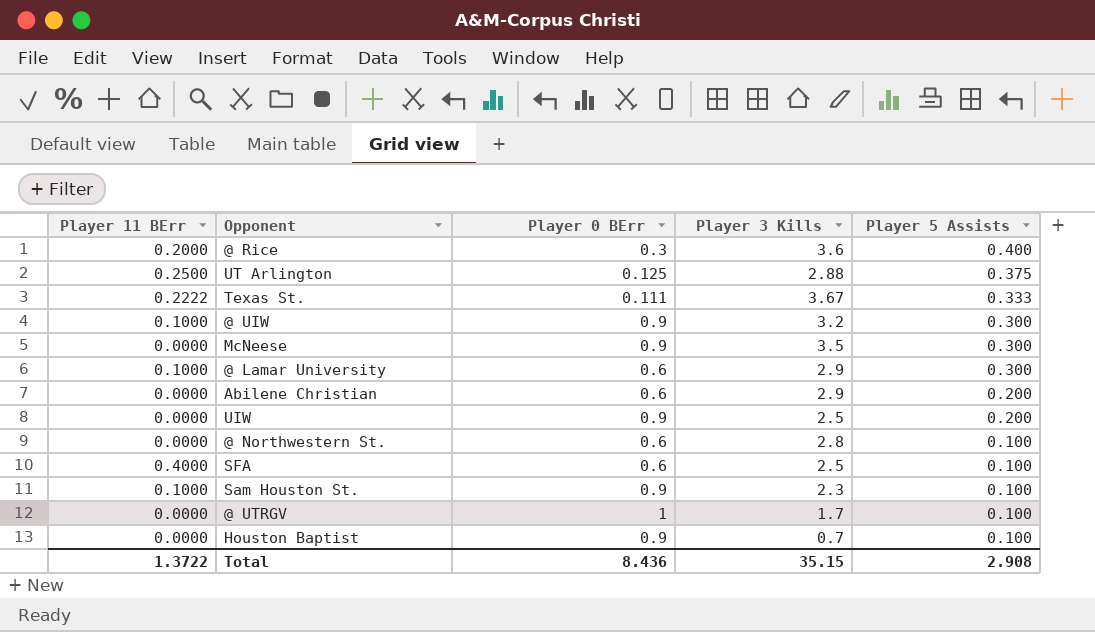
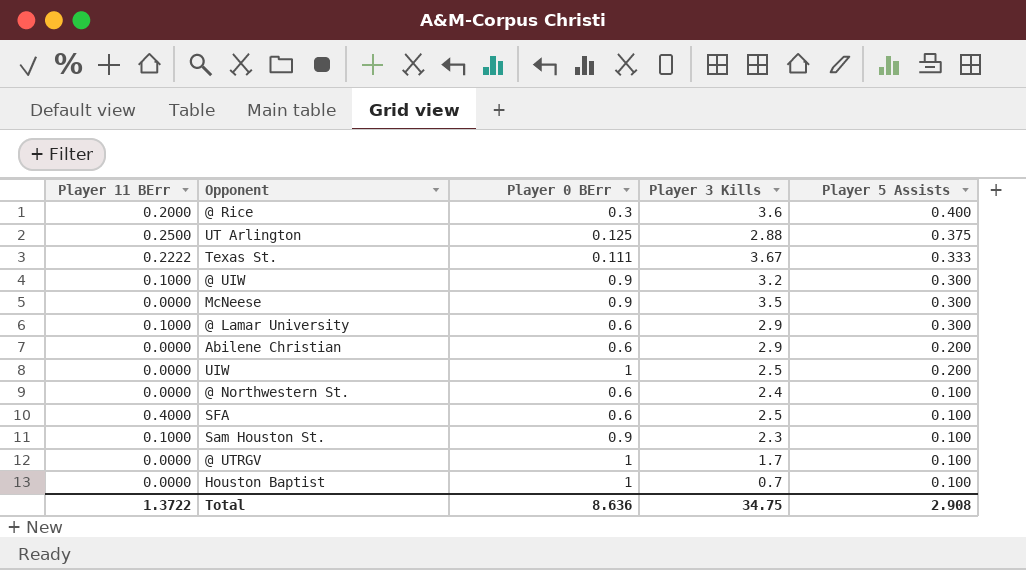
UIW | Player 0 BErr: 0.9 -> 1
@ Northwestern St. | Player 3 Kills: 2.8 -> 2.4
Houston Baptist | Player 0 BErr: 0.9 -> 1
Total | Player 0 BErr: 8.436 -> 8.636
Total | Player 3 Kills: 35.15 -> 34.75

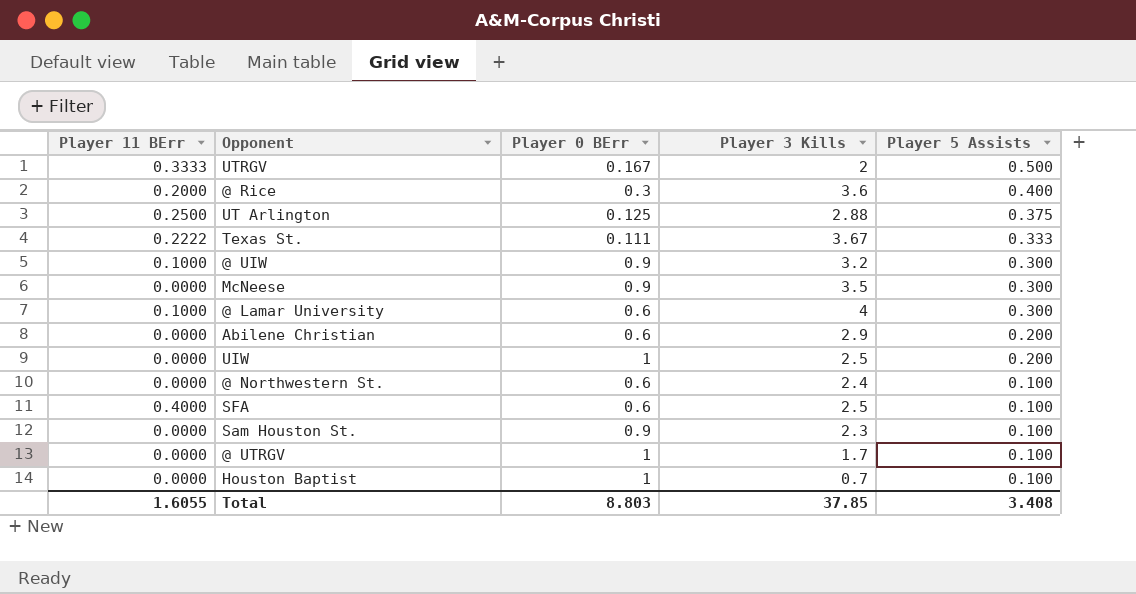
row UTRGV: none -> 0.3333 | 0.167 | 2 | 0.500
@ Lamar University | Player 3 Kills: 2.9 -> 4
Sam Houston St. | Player 11 BErr: 0.1000 -> 0.0000
Total | Player 11 BErr: 1.3722 -> 1.6055
Total | Player 0 BErr: 8.636 -> 8.803
Total | Player 3 Kills: 34.75 -> 37.85
Total | Player 5 Assists: 2.908 -> 3.408

